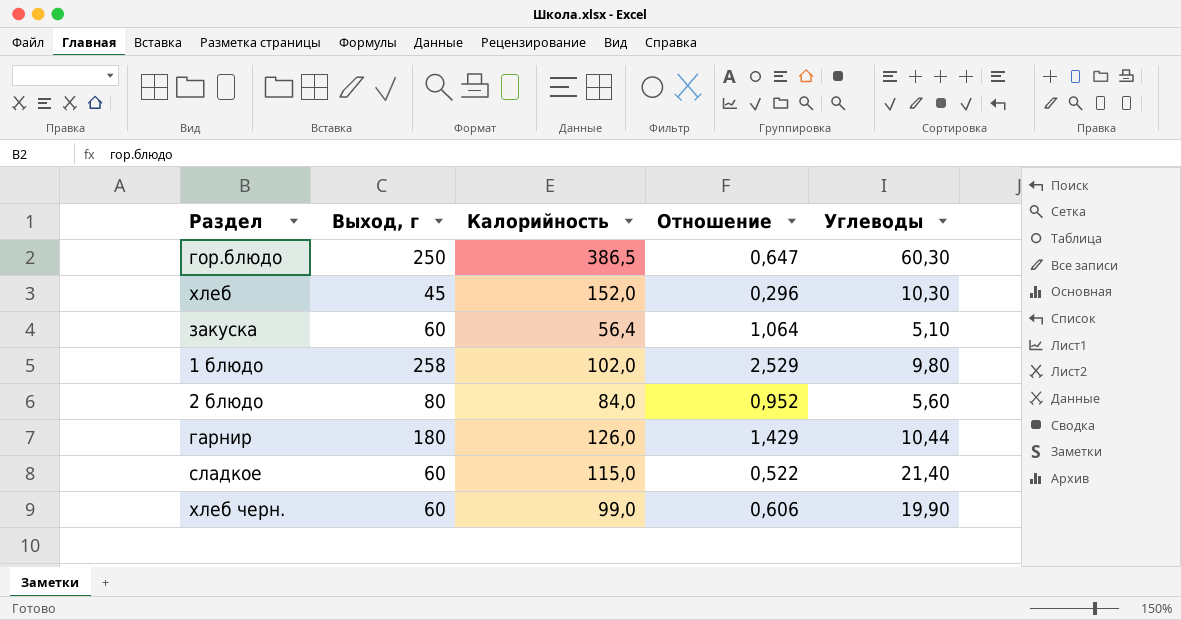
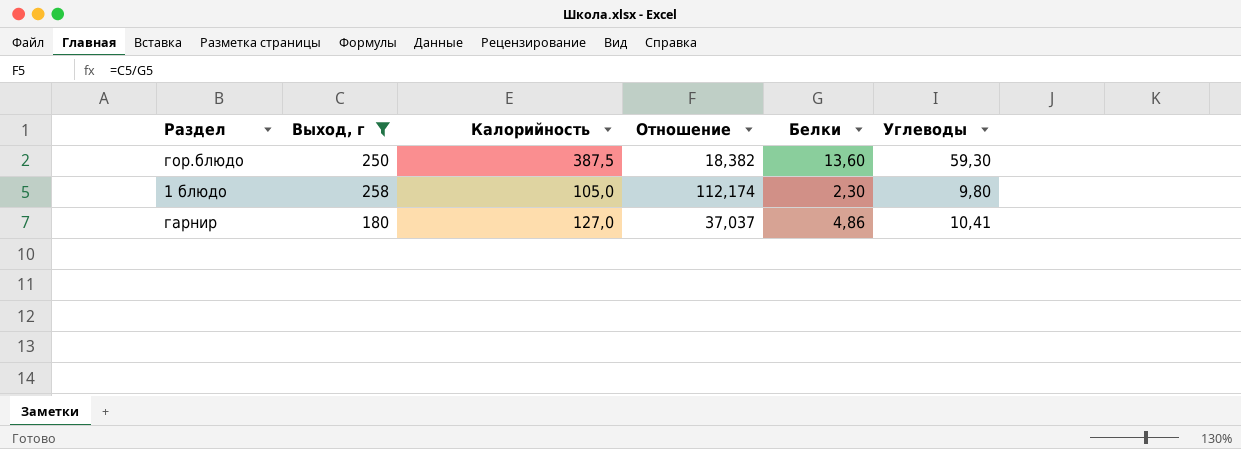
filter: none -> Выход, г >= 180
column Отношение | formula: [Выход, г] / [Калорийность] -> [Выход, г] / [Белки]
column Белки | position: none -> 5
гор.блюдо | Калорийность: 386,5 -> 387,5
гор.блюдо | Углеводы: 60,30 -> 59,30
1 блюдо | Калорийность: 102,0 -> 105,0
гарнир | Калорийность: 126,0 -> 127,0
гарнир | Углеводы: 10,44 -> 10,41

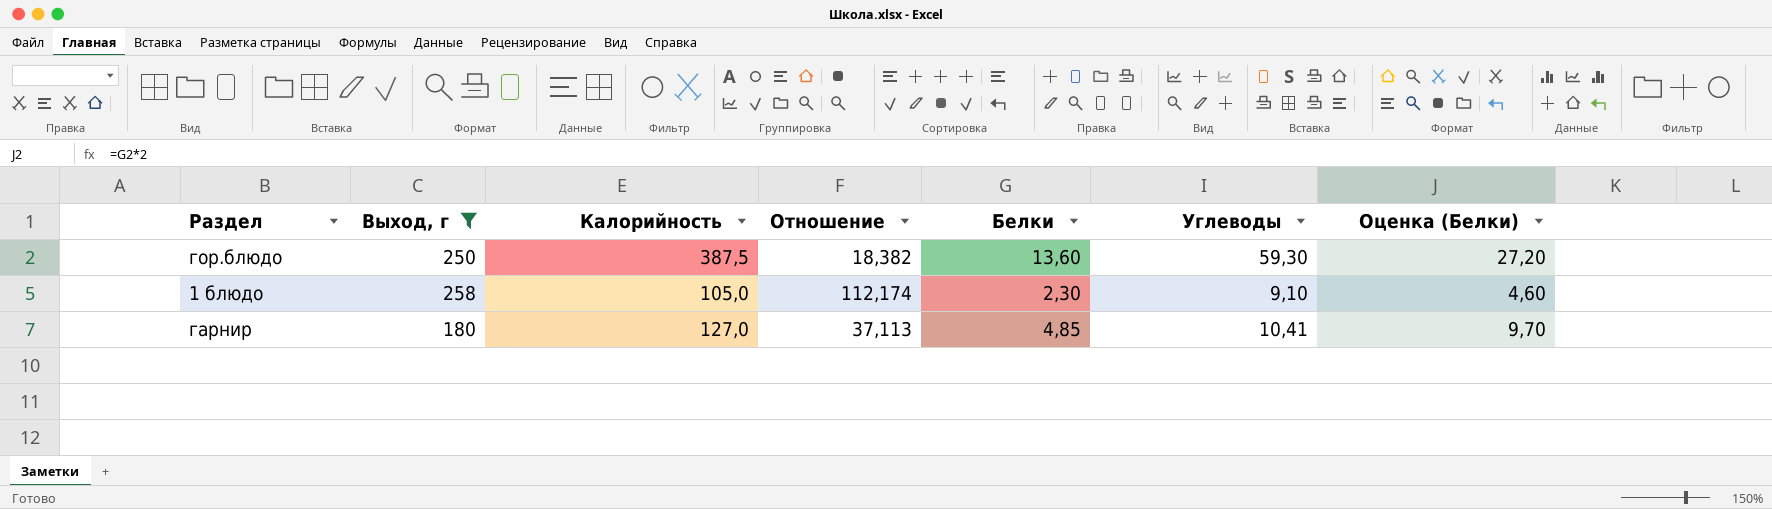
column Оценка (Белки) | formula: none -> [Белки] * 2
1 блюдо | Углеводы: 9,80 -> 9,10
гарнир | Отношение: 37,037 -> 37,113
гарнир | Белки: 4,86 -> 4,85

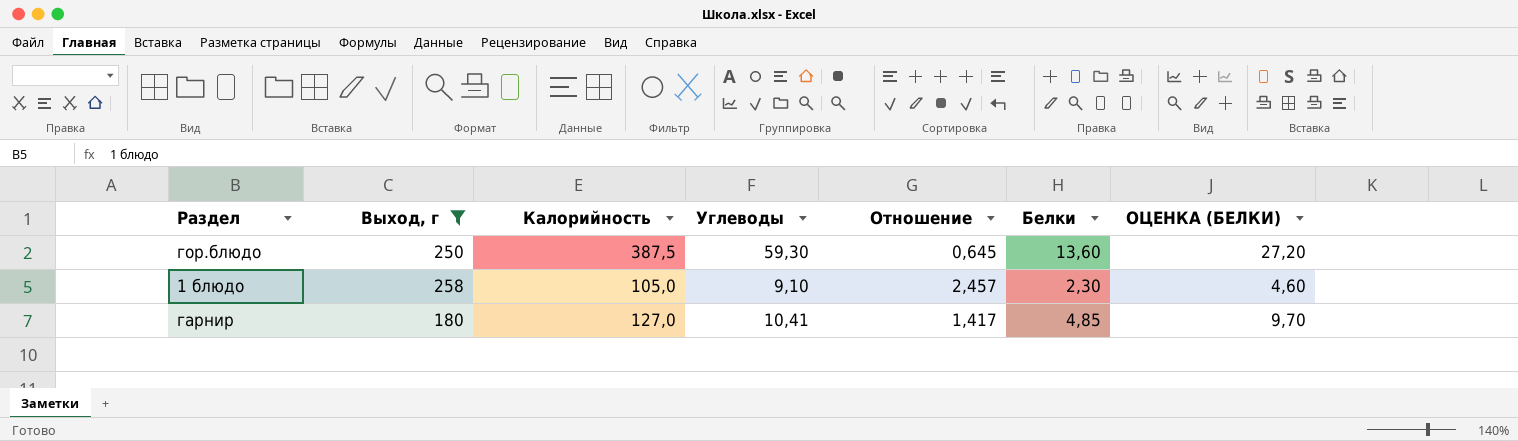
column Углеводы | position: 6 -> 4
column Отношение | formula: [Выход, г] / [Белки] -> [Выход, г] / [Калорийность]
column name: Оценка (Белки) -> ОЦЕНКА (БЕЛКИ)

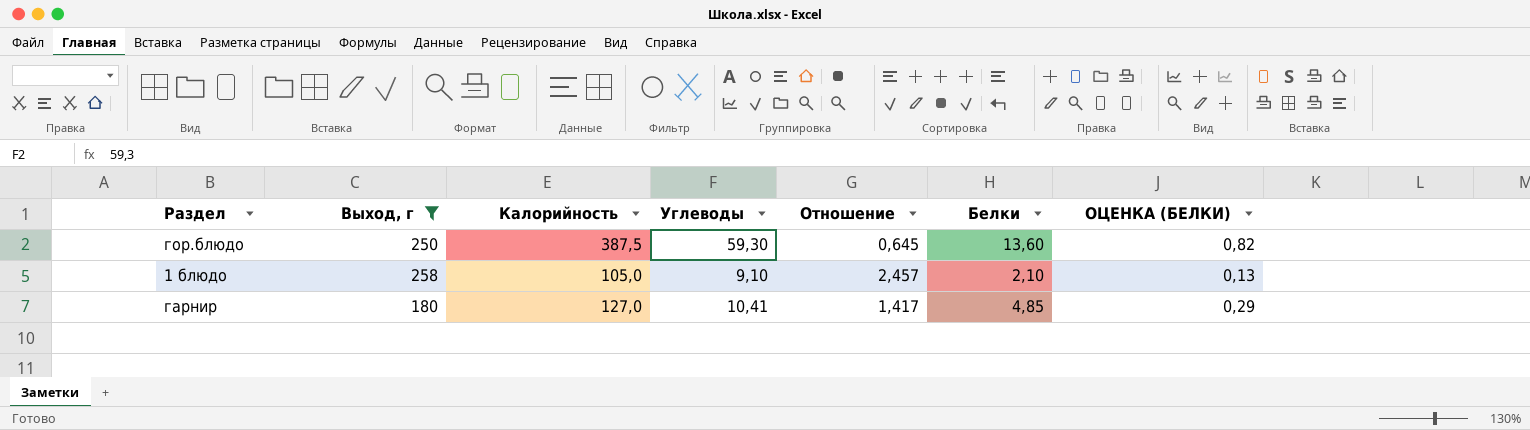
column ОЦЕНКА (БЕЛКИ) | formula: [Белки] * 2 -> [Белки] * 0,06
1 блюдо | Белки: 2,30 -> 2,10

